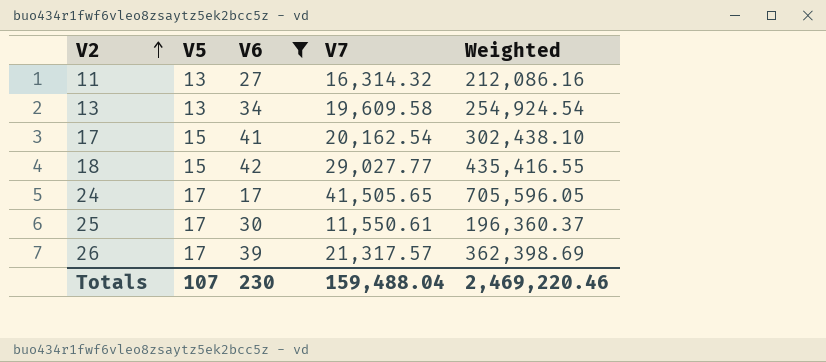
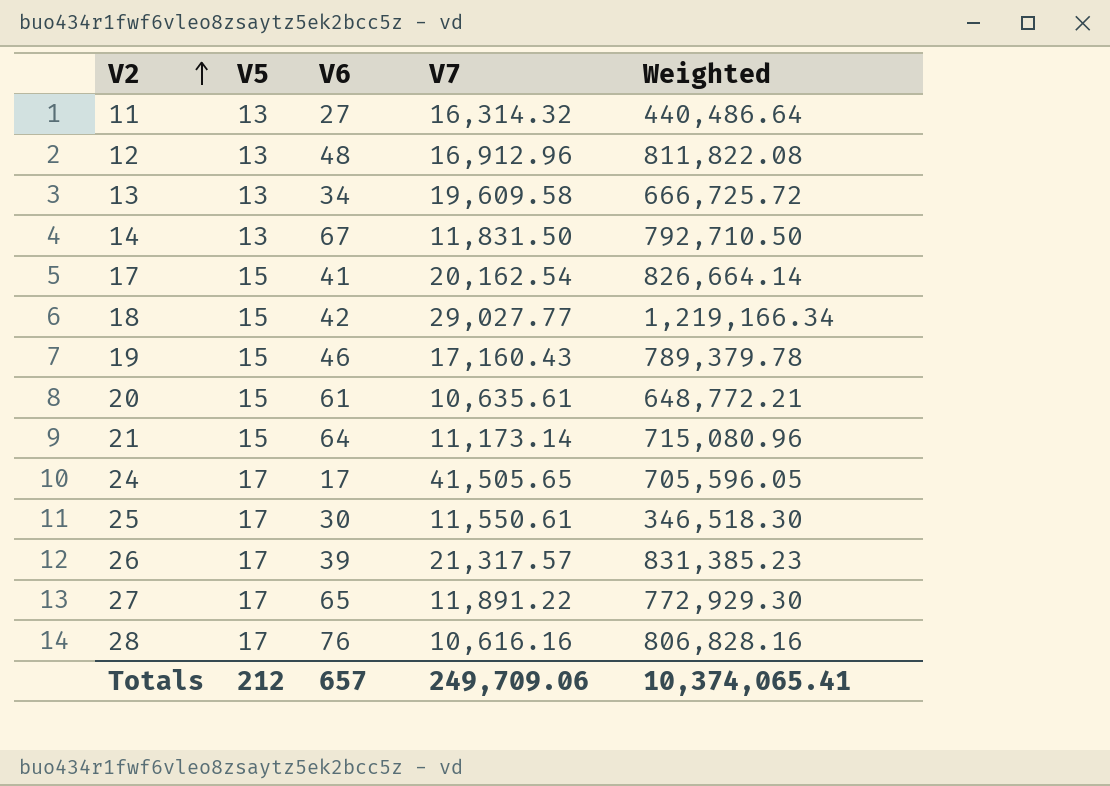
filter: V6 <= 42 -> none
column Weighted | formula: [V5] * [V7] -> [V6] * [V7]
Totals | V5: 107 -> 212
Totals | V6: 230 -> 657
Totals | V7: 159,488.04 -> 249,709.06
Totals | Weighted: 2,469,220.46 -> 10,374,065.41

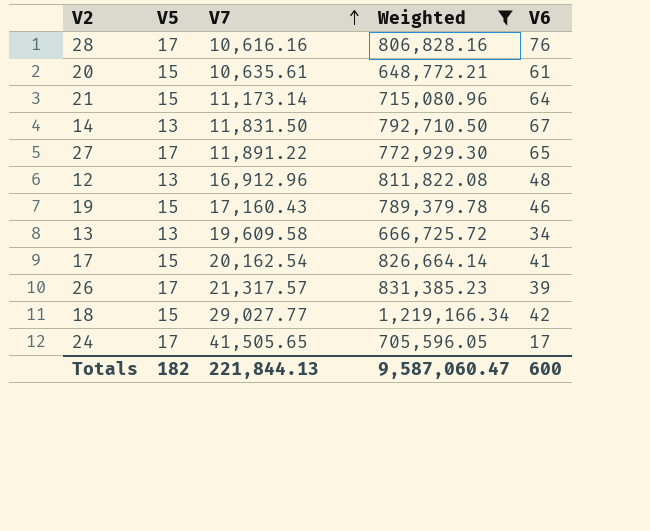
filter: none -> Weighted >= 648,772.21
row order: V2 ascending -> V7 ascending
column V6 | position: 3 -> 5
Totals | V5: 212 -> 182
Totals | V7: 249,709.06 -> 221,844.13
Totals | Weighted: 10,374,065.41 -> 9,587,060.47
Totals | V6: 657 -> 600

